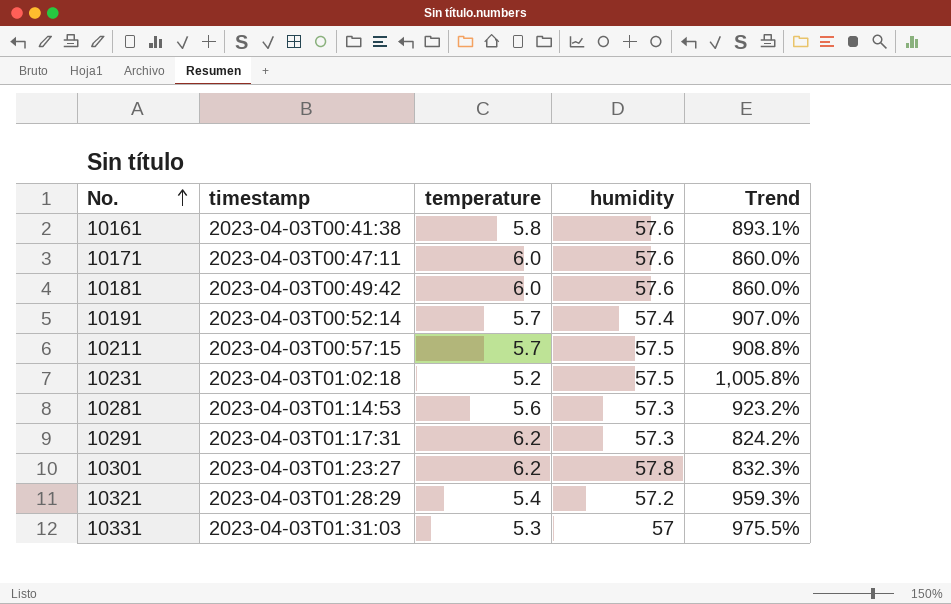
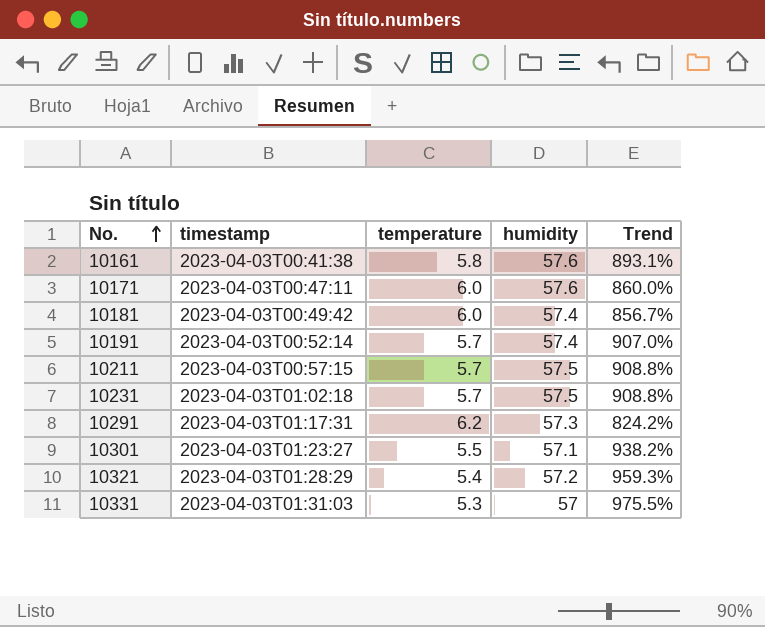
row 10281: 2023-04-03T01:14:53 | 5.6 | 57.3 | 923.2% -> none
10181 | humidity: 57.6 -> 57.4
10181 | Trend: 860.0% -> 856.7%
10231 | temperature: 5.2 -> 5.7
10231 | Trend: 1,005.8% -> 908.8%
10301 | temperature: 6.2 -> 5.5
10301 | humidity: 57.8 -> 57.1
10301 | Trend: 832.3% -> 938.2%

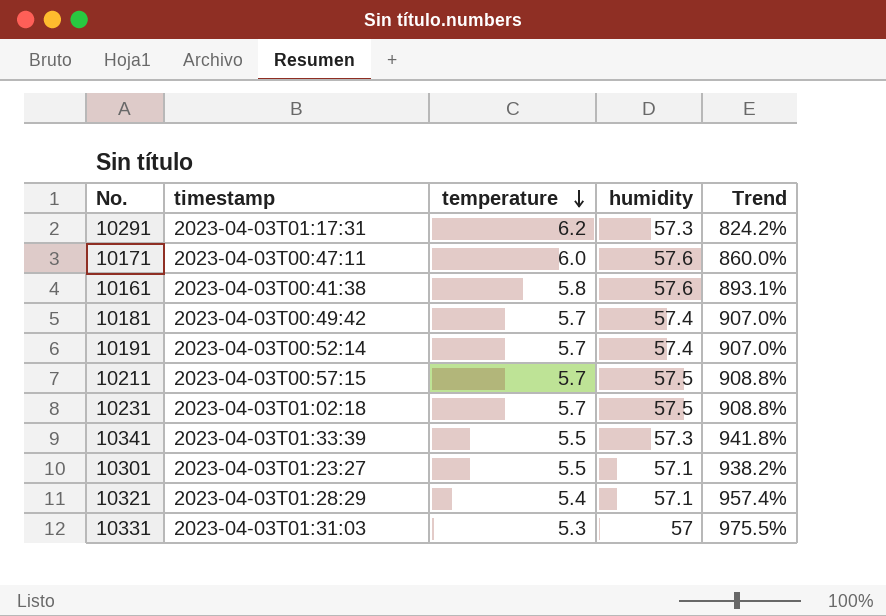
row order: No. ascending -> temperature descending
10181 | temperature: 6.0 -> 5.7
10181 | Trend: 856.7% -> 907.0%
row 10341: none -> 2023-04-03T01:33:39 | 5.5 | 57.3 | 941.8%
10321 | humidity: 57.2 -> 57.1
10321 | Trend: 959.3% -> 957.4%

